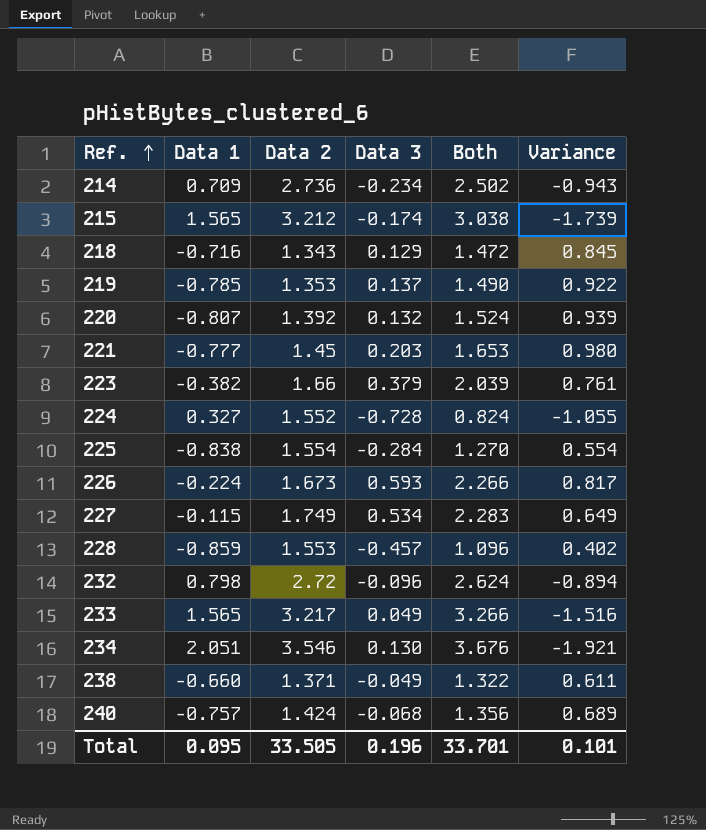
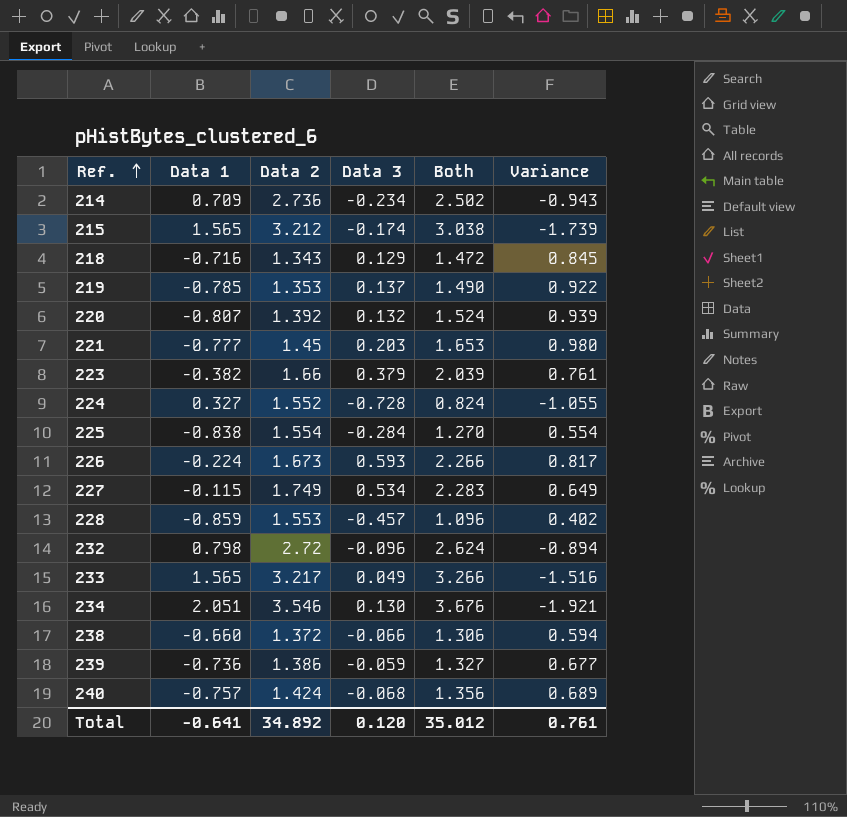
238 | Data 2: 1.371 -> 1.372
238 | Data 3: -0.049 -> -0.066
238 | Both: 1.322 -> 1.306
238 | Variance: 0.611 -> 0.594
row 239: none -> -0.736 | 1.386 | -0.059 | 1.327 | 0.677
Total | Data 1: 0.095 -> -0.641
Total | Data 2: 33.505 -> 34.892
Total | Data 3: 0.196 -> 0.120
Total | Both: 33.701 -> 35.012
Total | Variance: 0.101 -> 0.761

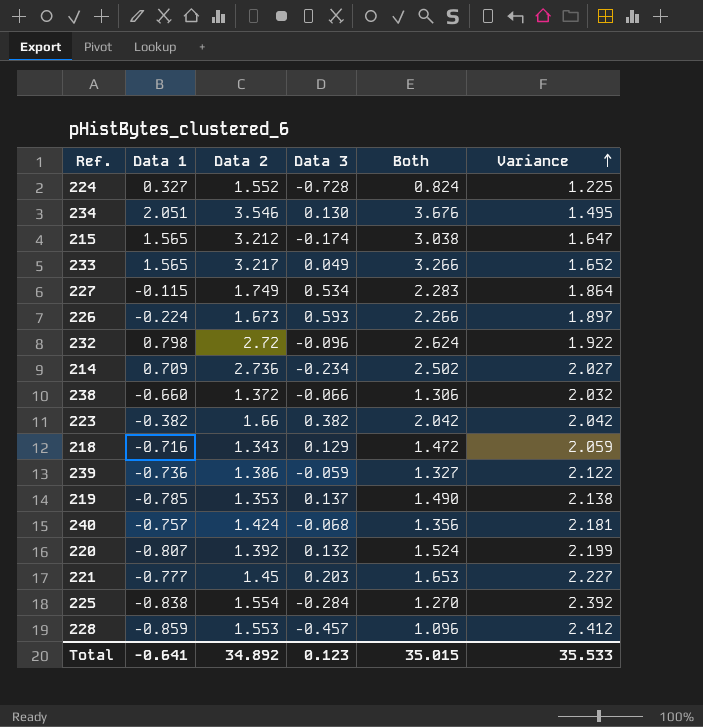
row order: Ref. ascending -> Variance ascending
column Variance | formula: [Data 3] - [Data 1] -> [Data 2] - [Data 1]
223 | Data 3: 0.379 -> 0.382
223 | Both: 2.039 -> 2.042
Total | Data 3: 0.120 -> 0.123
Total | Both: 35.012 -> 35.015
Total | Variance: 0.761 -> 35.533

